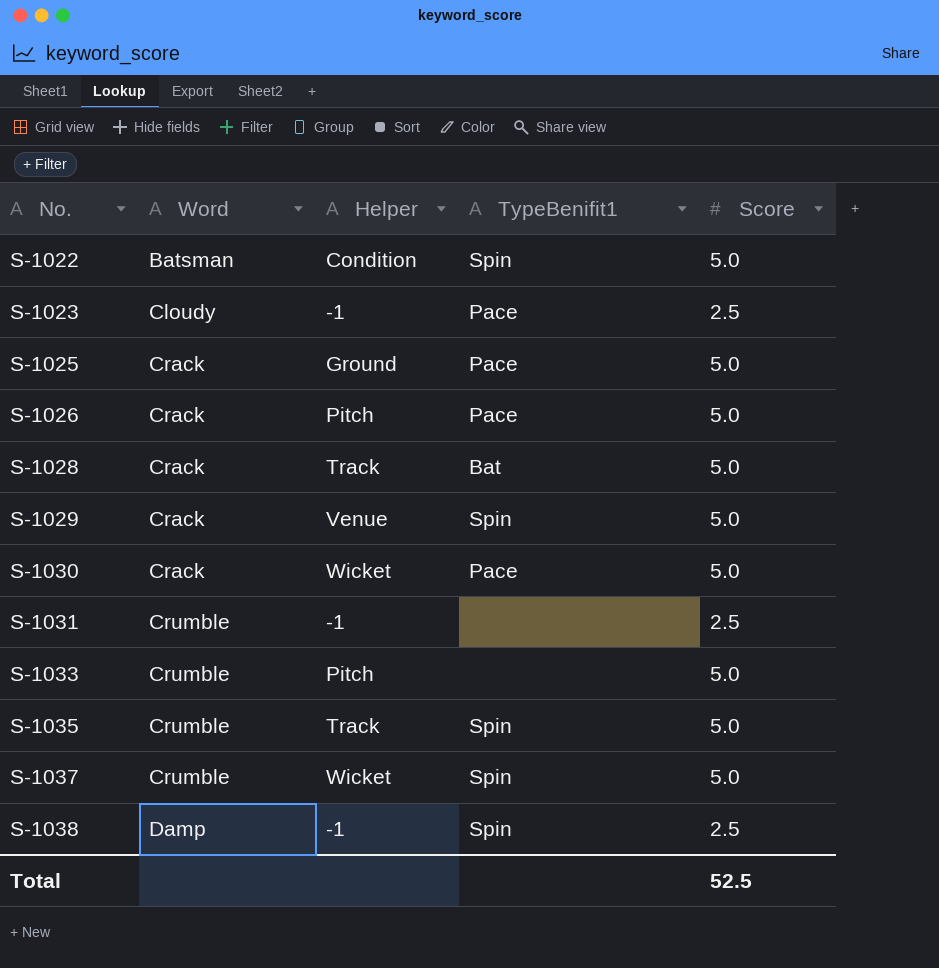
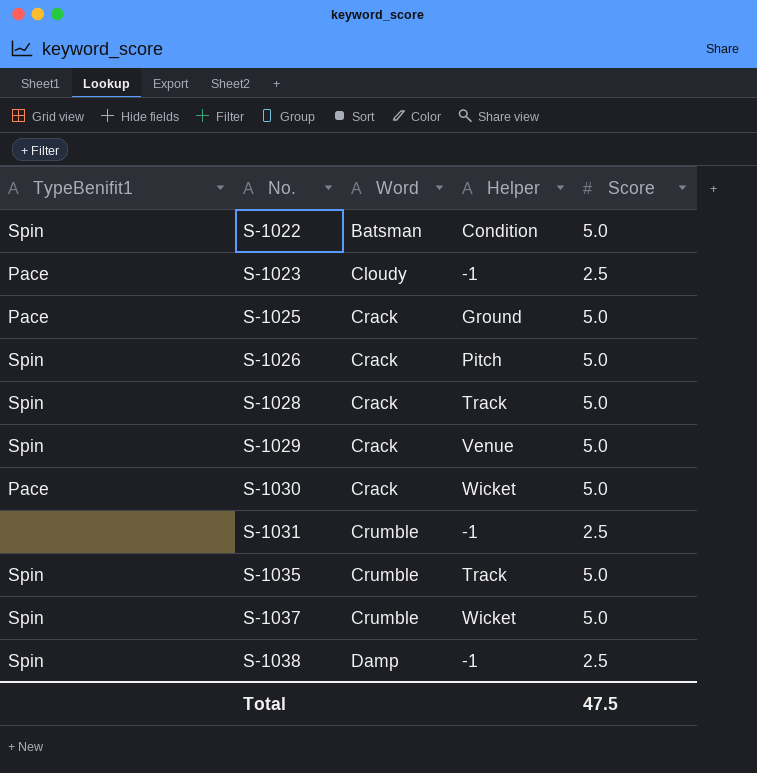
column TypeBenifit1 | position: 4 -> 1
row S-1033: Crumble | Pitch | none | 5.0 -> none
S-1026 | TypeBenifit1: Pace -> Spin
S-1028 | TypeBenifit1: Bat -> Spin
Total | Score: 52.5 -> 47.5

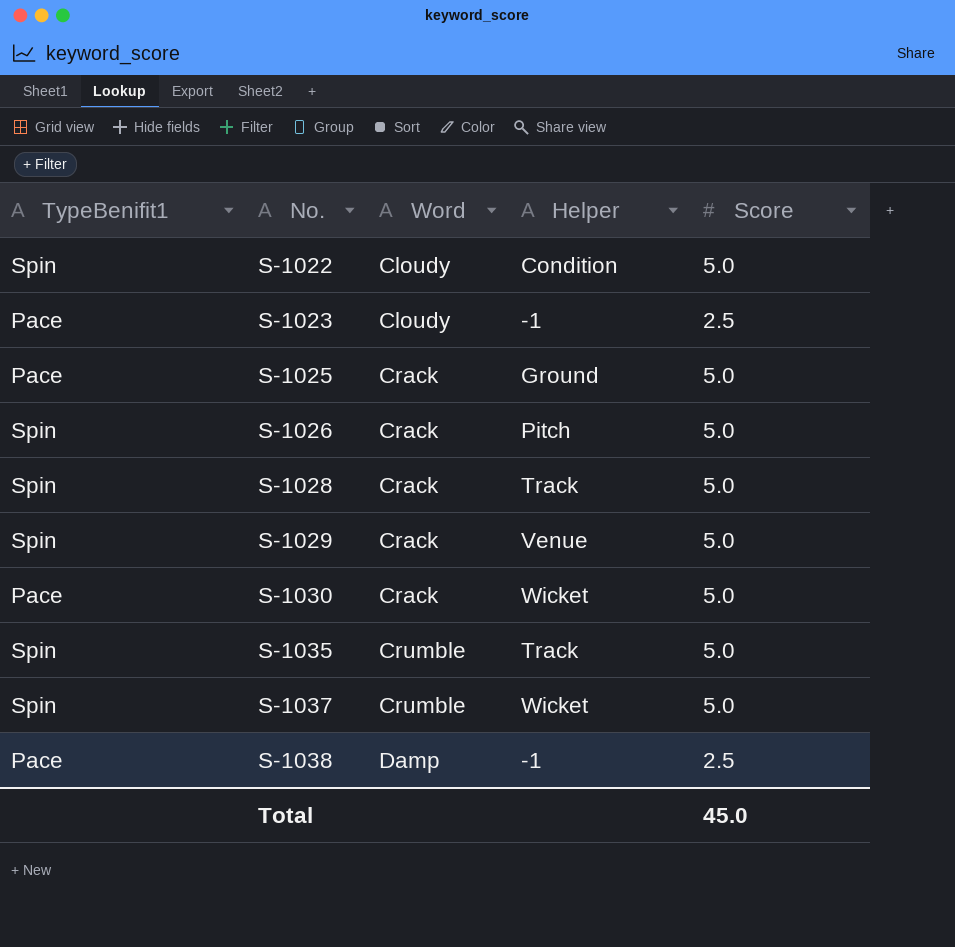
row S-1031: none | Crumble | -1 | 2.5 -> none
S-1022 | Word: Batsman -> Cloudy
S-1038 | TypeBenifit1: Spin -> Pace
Total | Score: 47.5 -> 45.0

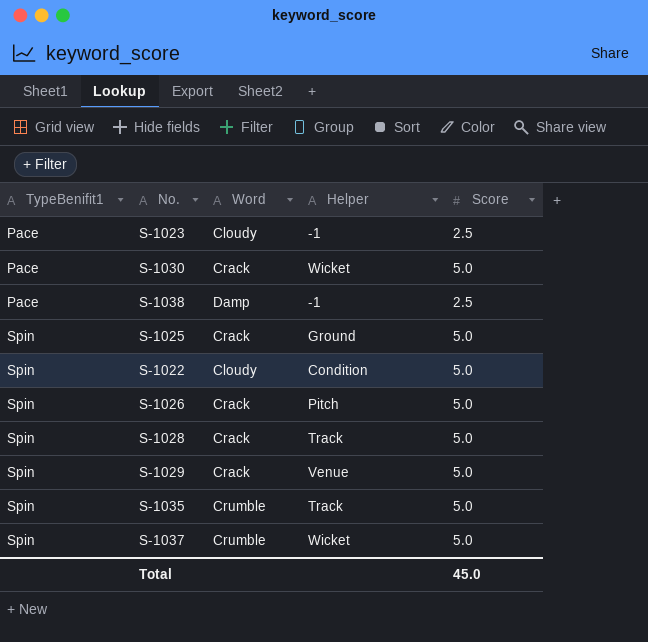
row order: No. ascending -> TypeBenifit1 ascending
S-1025 | TypeBenifit1: Pace -> Spin

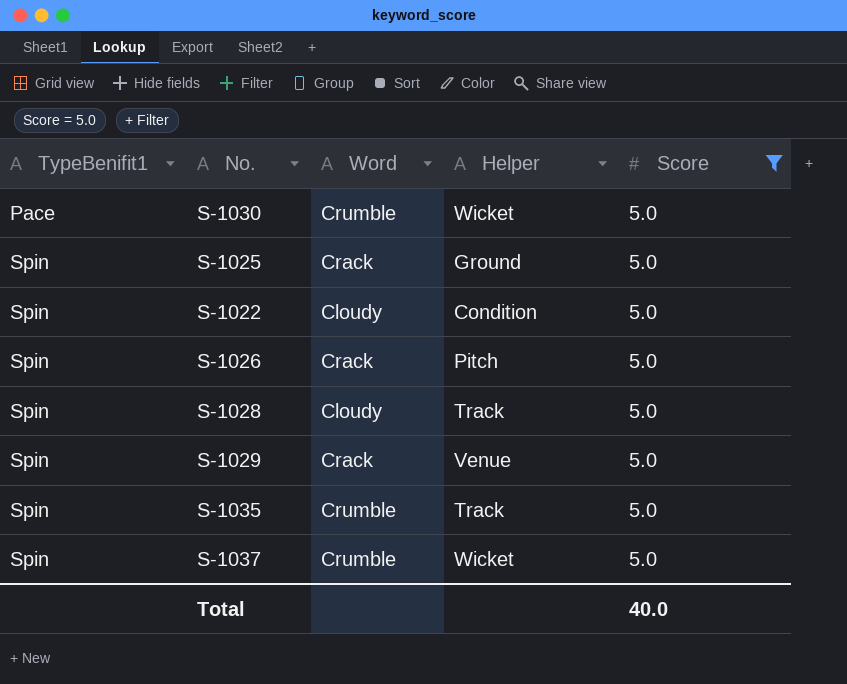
filter: none -> Score = 5.0
S-1030 | Word: Crack -> Crumble
S-1028 | Word: Crack -> Cloudy
Total | Score: 45.0 -> 40.0

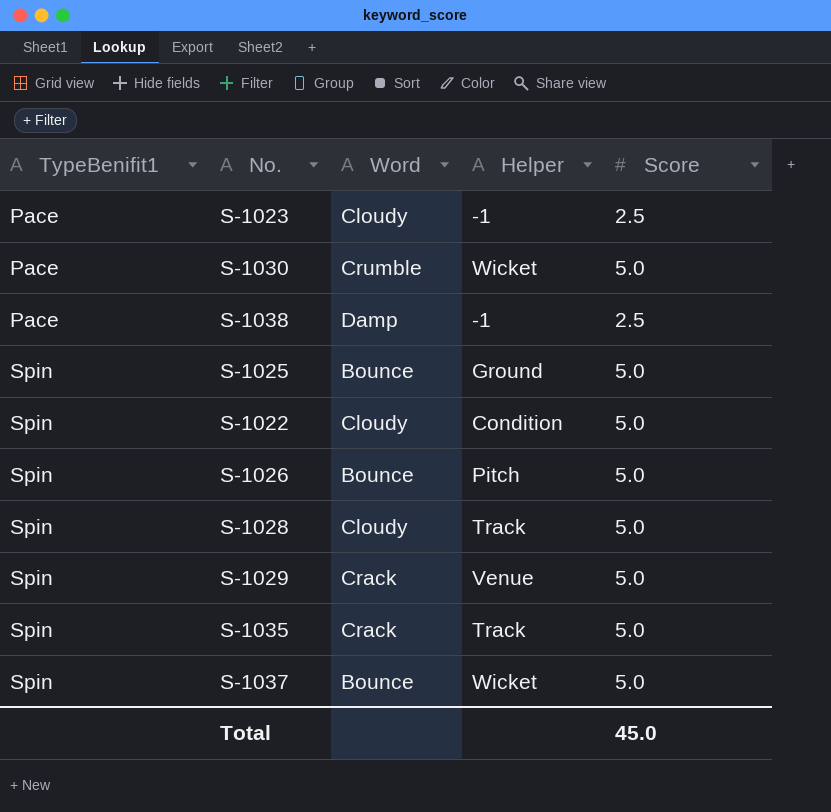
filter: Score = 5.0 -> none
S-1025 | Word: Crack -> Bounce
S-1026 | Word: Crack -> Bounce
S-1035 | Word: Crumble -> Crack
S-1037 | Word: Crumble -> Bounce
Total | Score: 40.0 -> 45.0

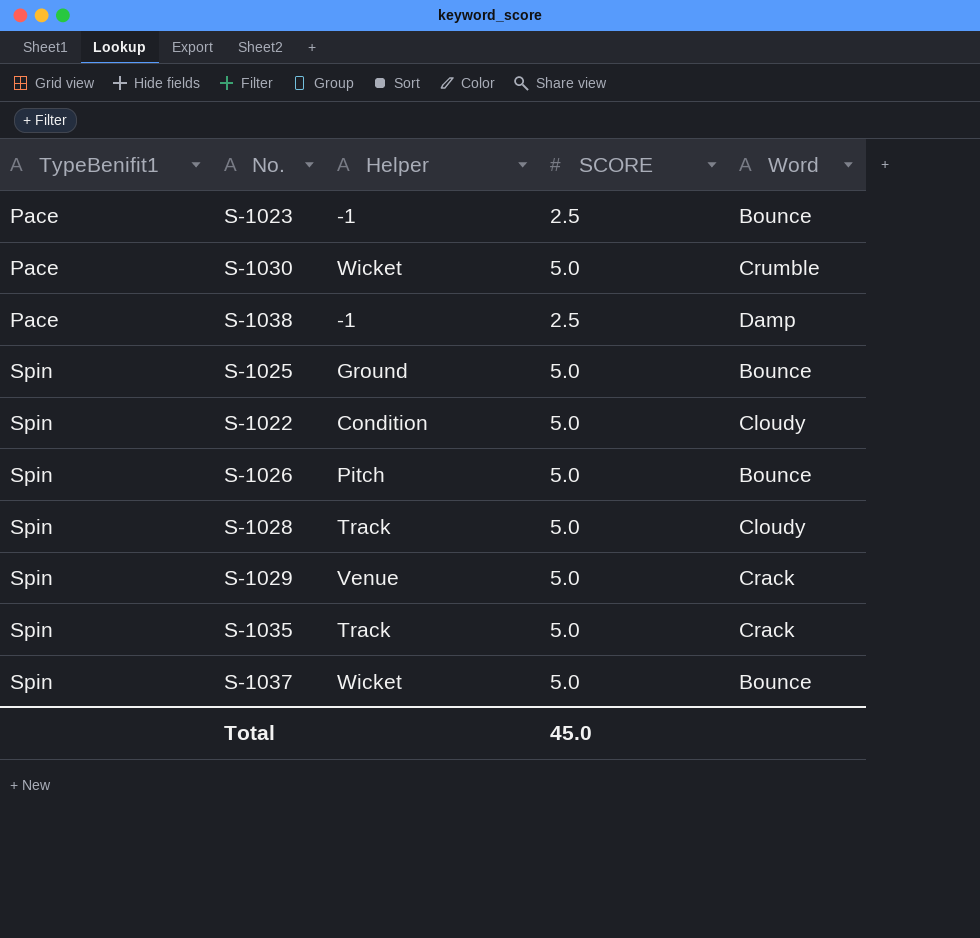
column name: Score -> SCORE
column Word | position: 3 -> 5
S-1023 | Word: Cloudy -> Bounce

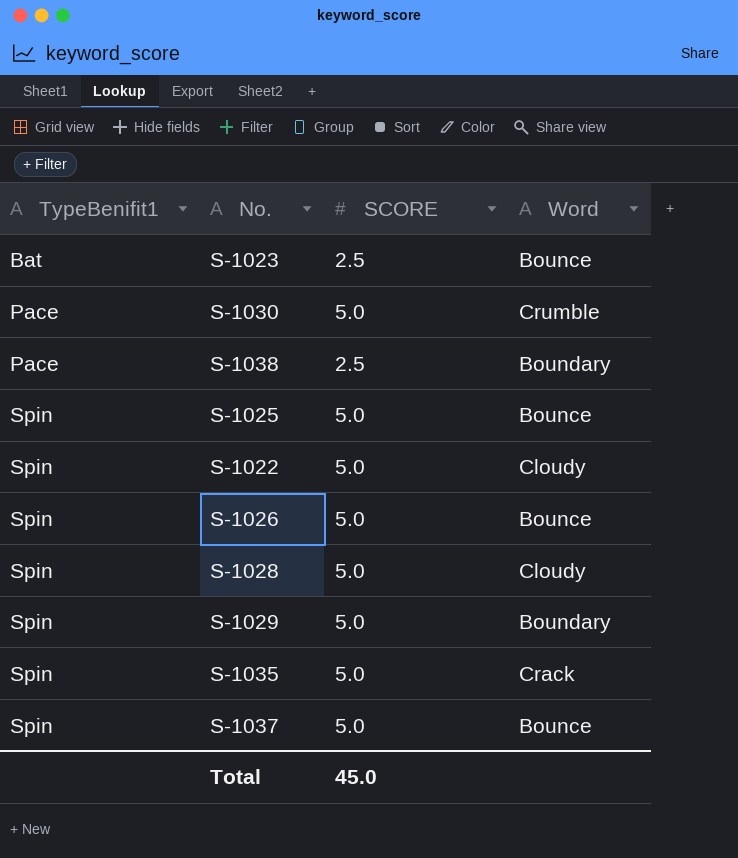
column Helper | position: 3 -> none
S-1023 | TypeBenifit1: Pace -> Bat
S-1038 | Word: Damp -> Boundary
S-1029 | Word: Crack -> Boundary

